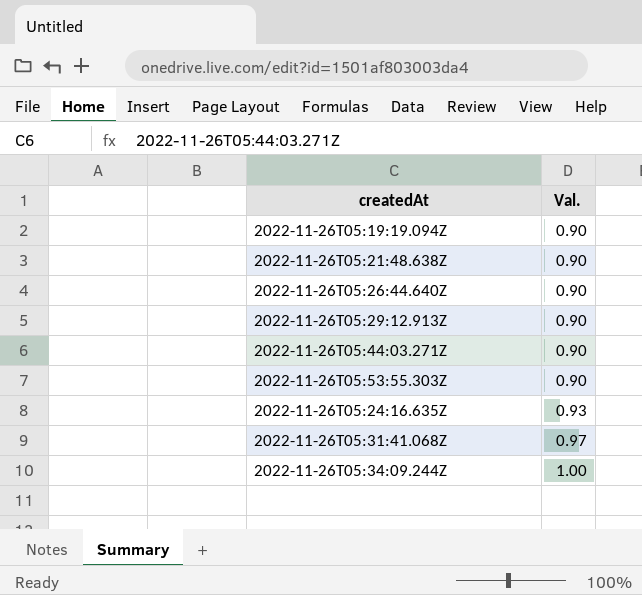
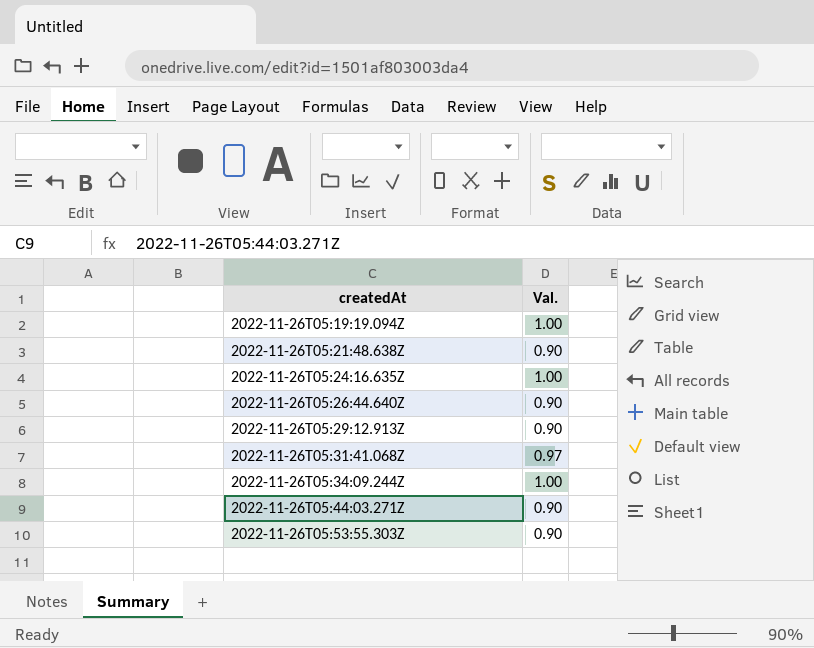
row order: Val. ascending -> createdAt ascending
2022-11-26T05:19:19.094Z | Val.: 0.90 -> 1.00
2022-11-26T05:24:16.635Z | Val.: 0.93 -> 1.00

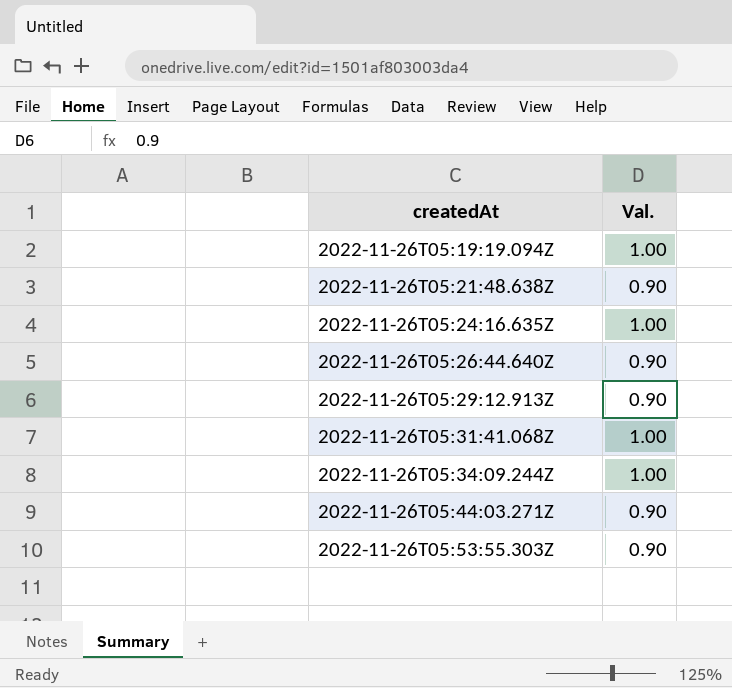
2022-11-26T05:31:41.068Z | Val.: 0.97 -> 1.00

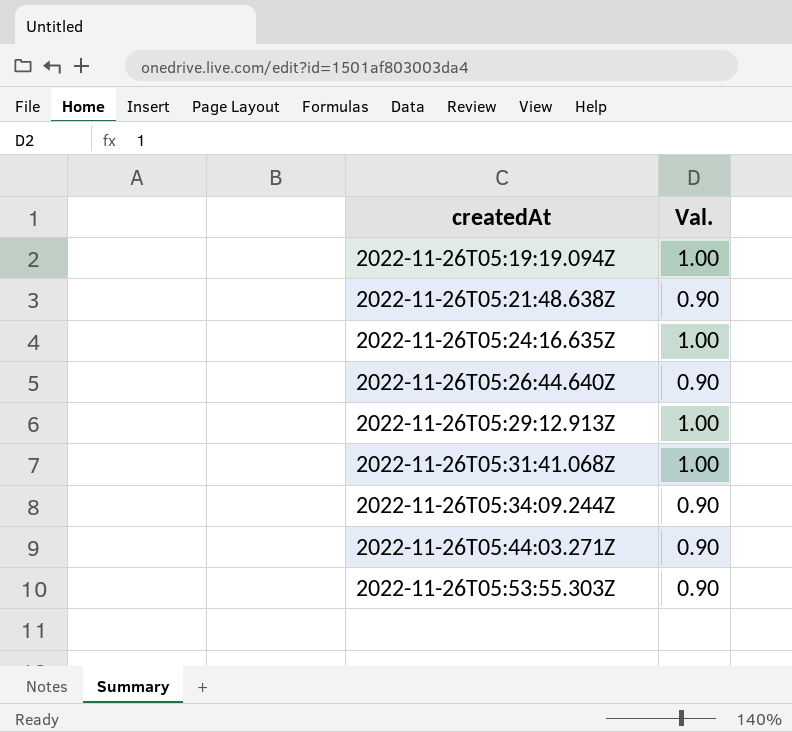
2022-11-26T05:29:12.913Z | Val.: 0.90 -> 1.00
2022-11-26T05:34:09.244Z | Val.: 1.00 -> 0.90

